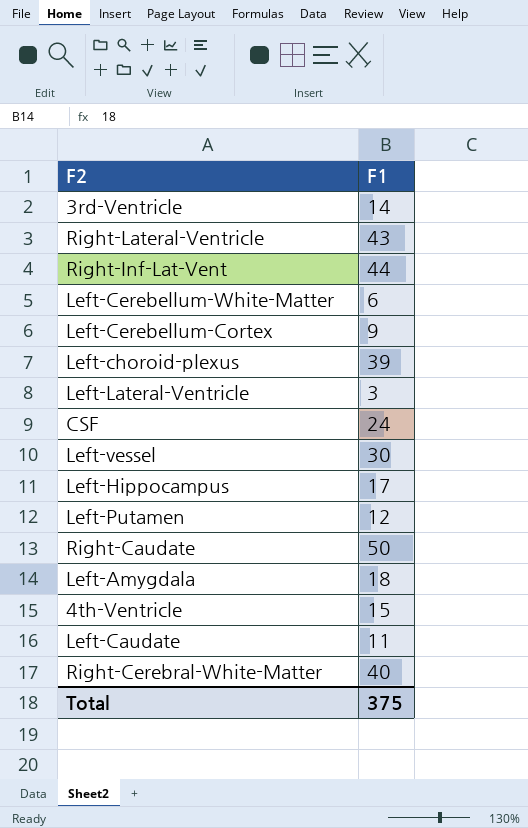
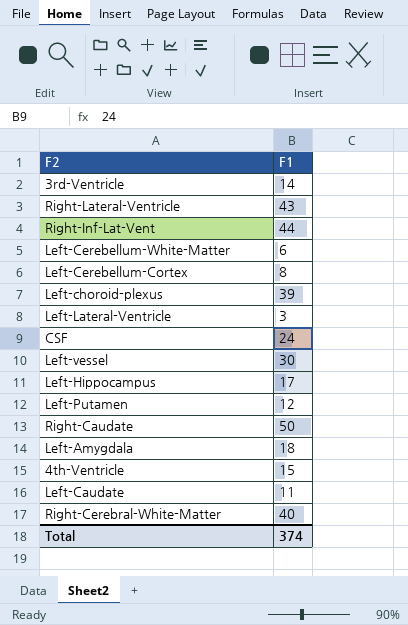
Left-Cerebellum-Cortex | F1: 9 -> 8
Total | F1: 375 -> 374

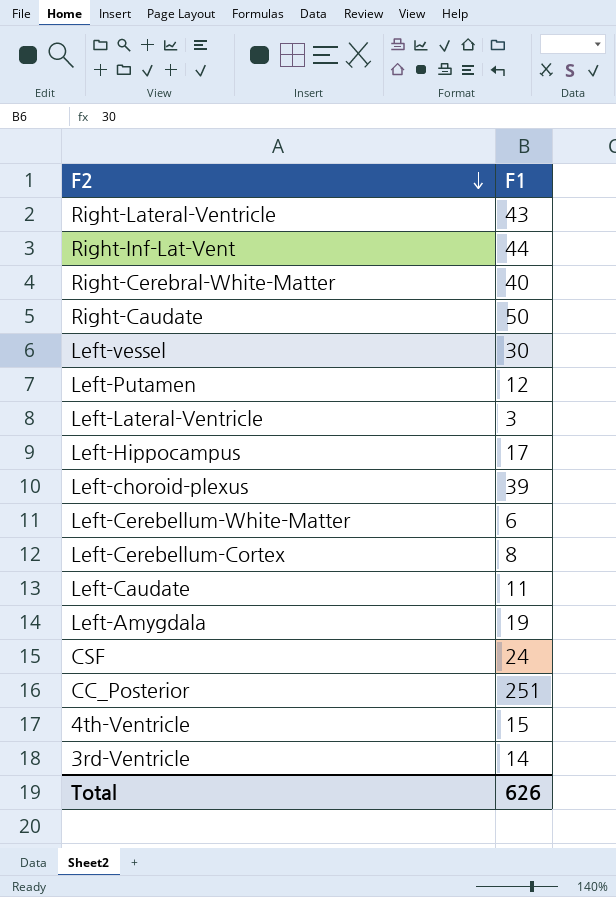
row order: none -> F2 descending
Left-Amygdala | F1: 18 -> 19
row CC_Posterior: none -> 251
Total | F1: 374 -> 626

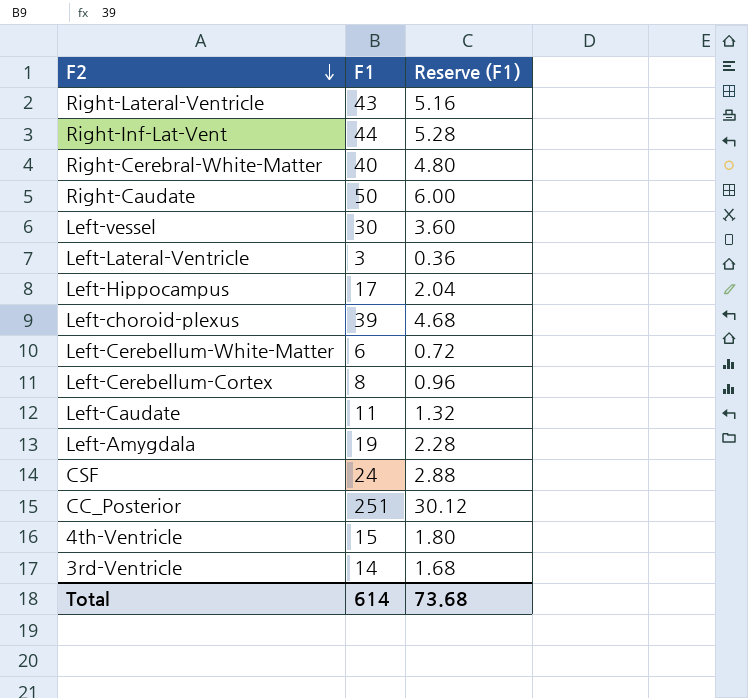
column Reserve (F1) | formula: none -> [F1] * 0.12
row Left-Putamen: 12 -> none
Total | F1: 626 -> 614

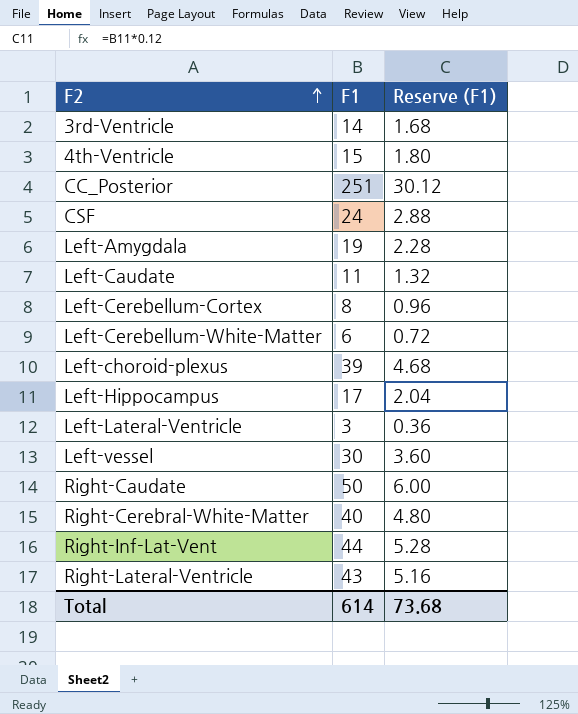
row order: F2 descending -> F2 ascending

